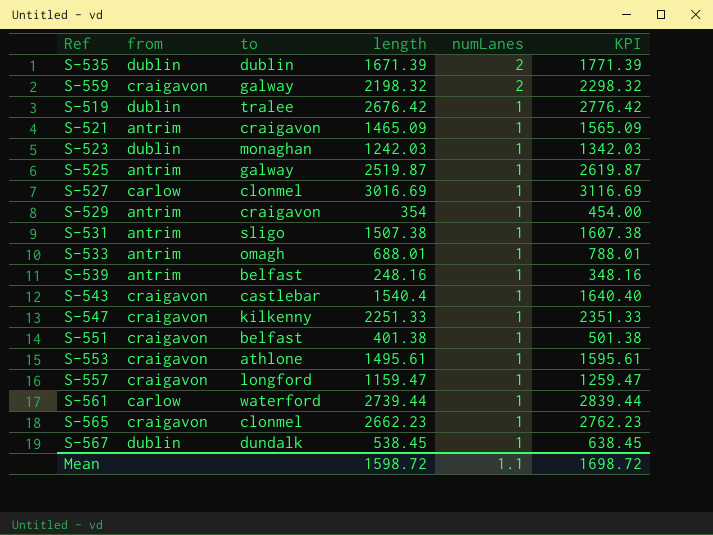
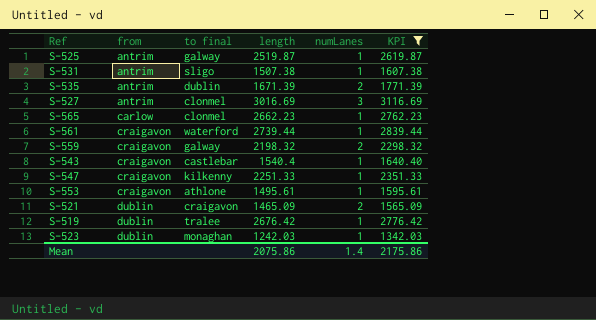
filter: none -> KPI >= 1342.03
row order: numLanes descending -> from ascending
column name: to -> to final
S-535 | from: dublin -> antrim
S-527 | from: carlow -> antrim
S-527 | numLanes: 1 -> 3
S-565 | from: craigavon -> carlow
S-561 | from: carlow -> craigavon
S-521 | from: antrim -> dublin
S-521 | numLanes: 1 -> 2
Mean | length: 1598.72 -> 2075.86
Mean | numLanes: 1.1 -> 1.4
Mean | KPI: 1698.72 -> 2175.86

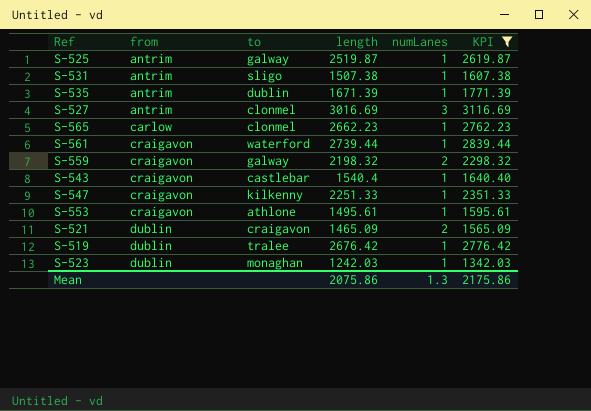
column name: to final -> to
S-535 | numLanes: 2 -> 1
Mean | numLanes: 1.4 -> 1.3

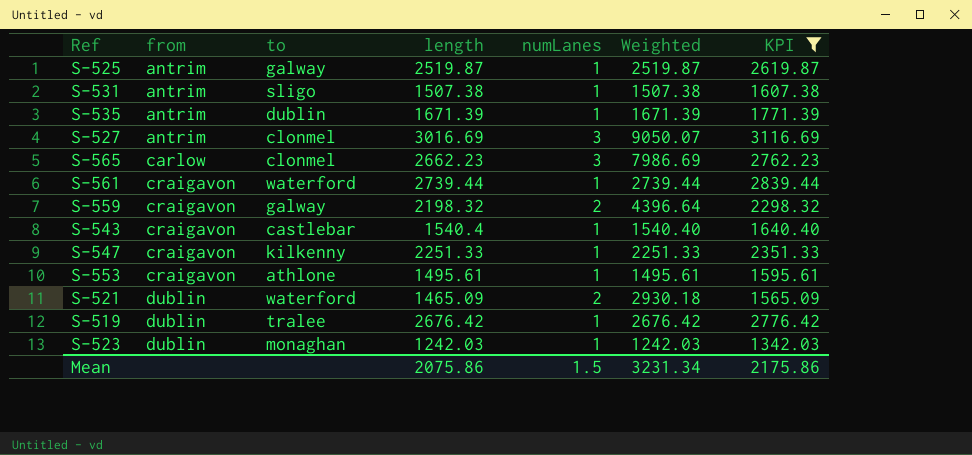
column Weighted | formula: none -> [length] * [numLanes]
S-565 | numLanes: 1 -> 3
S-521 | to: craigavon -> waterford
Mean | numLanes: 1.3 -> 1.5

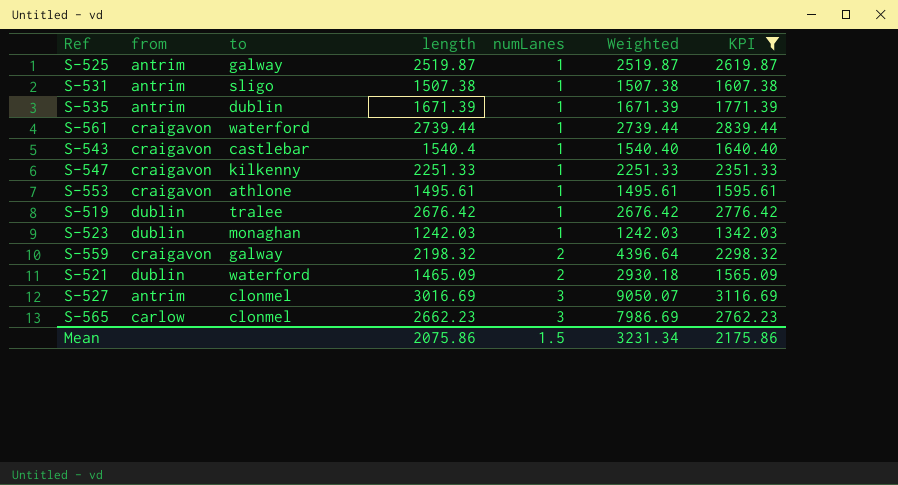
row order: from ascending -> numLanes ascending

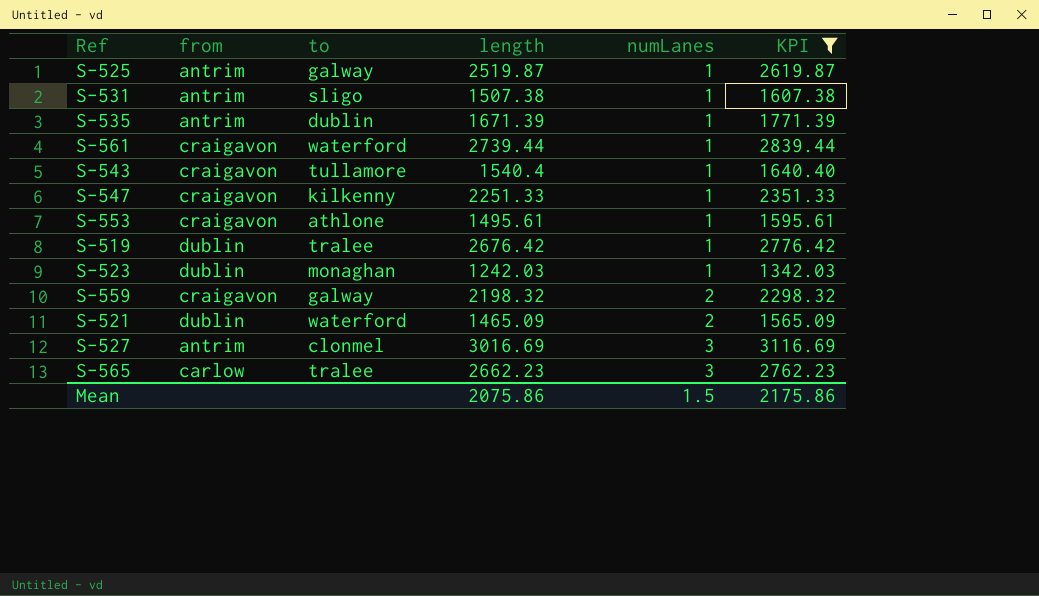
column Weighted | formula: [length] * [numLanes] -> none
S-543 | to: castlebar -> tullamore
S-565 | to: clonmel -> tralee

